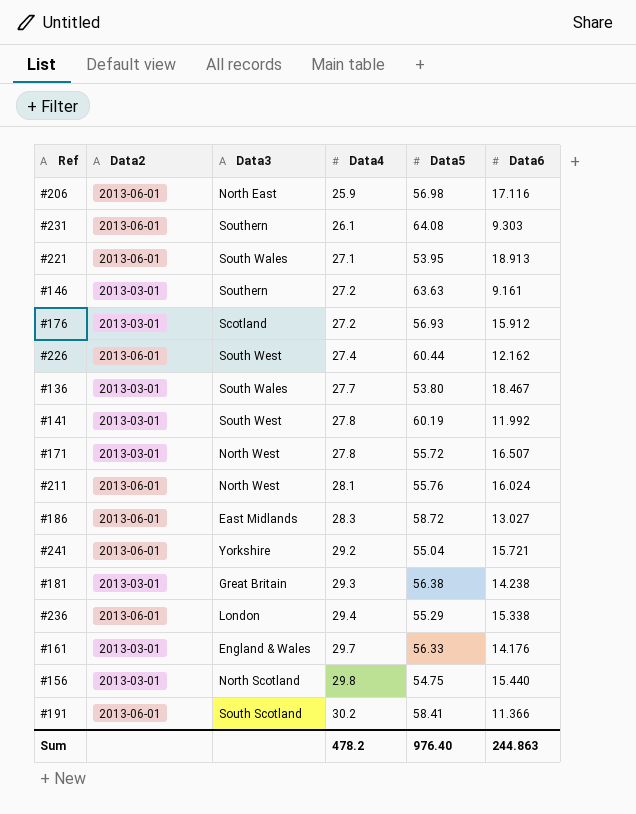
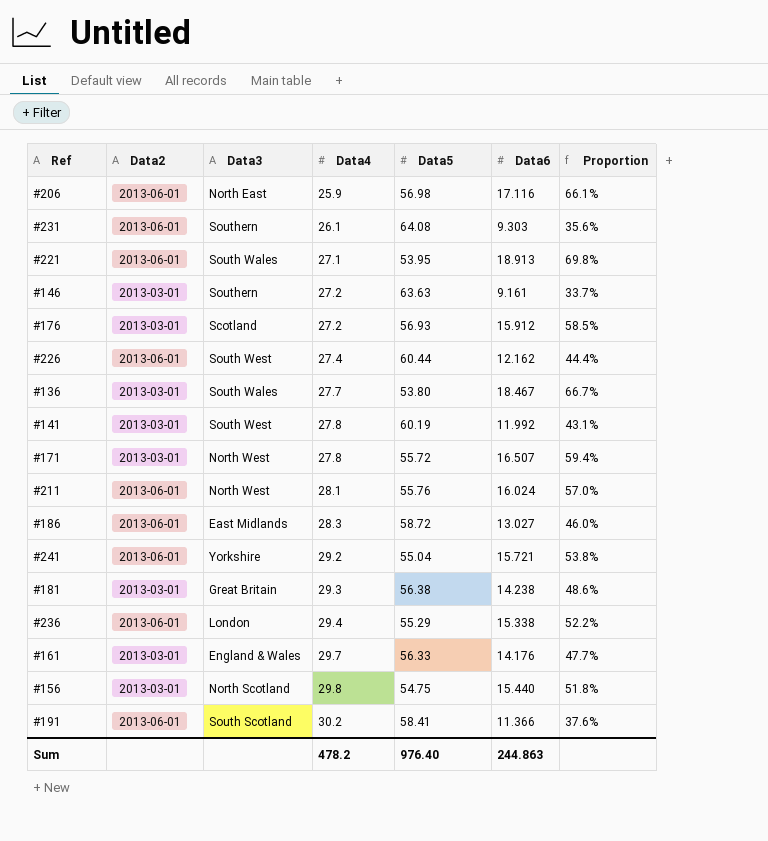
column Proportion | formula: none -> [Data6] / [Data4]

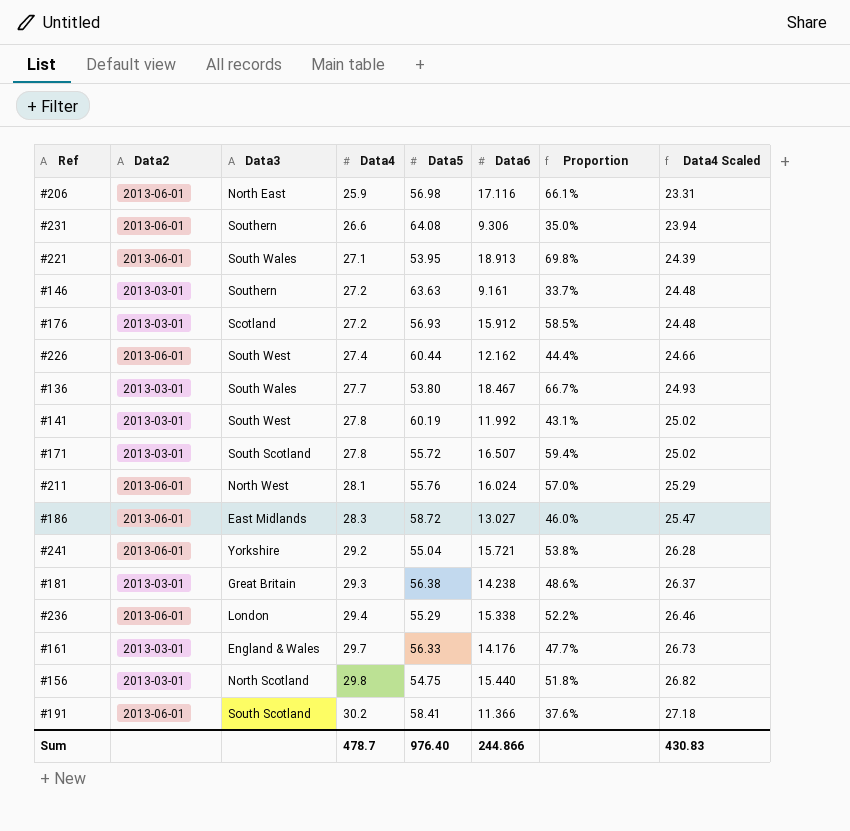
column Data4 Scaled | formula: none -> [Data4] * 0.9
#231 | Data4: 26.1 -> 26.6
#231 | Data6: 9.303 -> 9.306
#231 | Proportion: 35.6% -> 35.0%
#171 | Data3: North West -> South Scotland
Sum | Data4: 478.2 -> 478.7
Sum | Data6: 244.863 -> 244.866

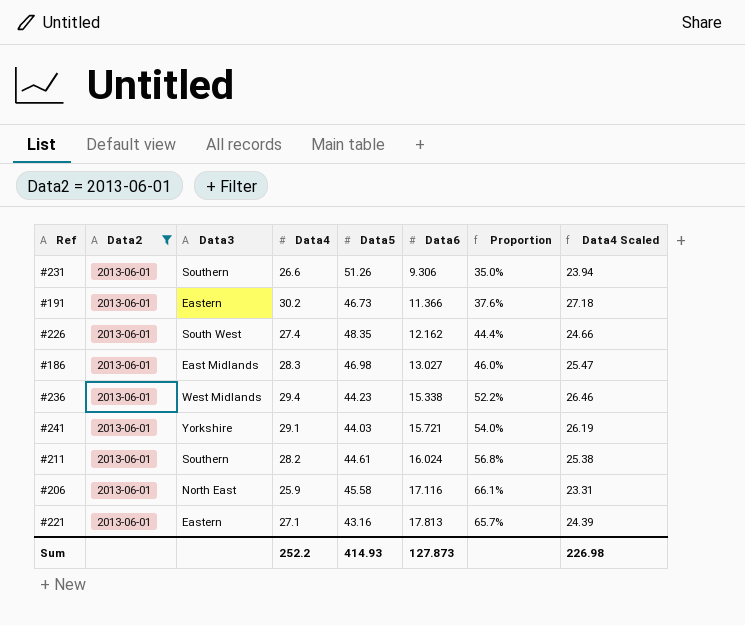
filter: none -> Data2 = 2013-06-01
row order: Data4 ascending -> Data6 ascending
#231 | Data5: 64.08 -> 51.26
#191 | Data3: South Scotland -> Eastern
#191 | Data5: 58.41 -> 46.73
#226 | Data5: 60.44 -> 48.35
#186 | Data5: 58.72 -> 46.98
#236 | Data3: London -> West Midlands
#236 | Data5: 55.29 -> 44.23
#241 | Data4: 29.2 -> 29.1
#241 | Data5: 55.04 -> 44.03
#241 | Proportion: 53.8% -> 54.0%
#241 | Data4 Scaled: 26.28 -> 26.19
#211 | Data3: North West -> Southern
#211 | Data4: 28.1 -> 28.2
#211 | Data5: 55.76 -> 44.61
#211 | Proportion: 57.0% -> 56.8%
#211 | Data4 Scaled: 25.29 -> 25.38
#206 | Data5: 56.98 -> 45.58
#221 | Data3: South Wales -> Eastern
#221 | Data5: 53.95 -> 43.16
#221 | Data6: 18.913 -> 17.813
#221 | Proportion: 69.8% -> 65.7%
Sum | Data4: 478.7 -> 252.2
Sum | Data5: 976.40 -> 414.93
Sum | Data6: 244.866 -> 127.873
Sum | Data4 Scaled: 430.83 -> 226.98

